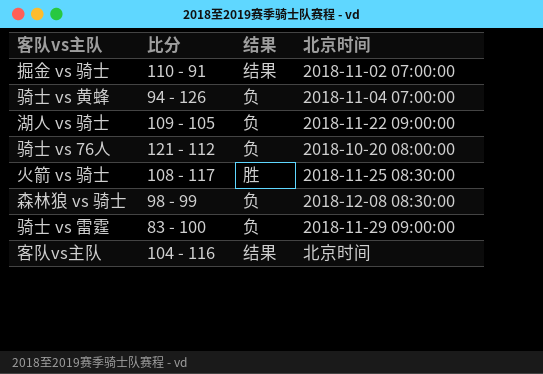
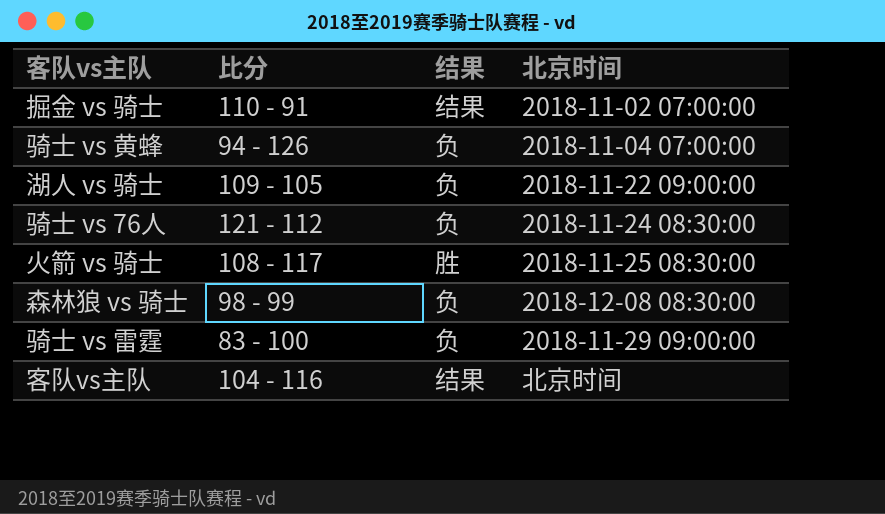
骑士 vs 76人 | 北京时间: 2018-10-20 08:00:00 -> 2018-11-24 08:30:00

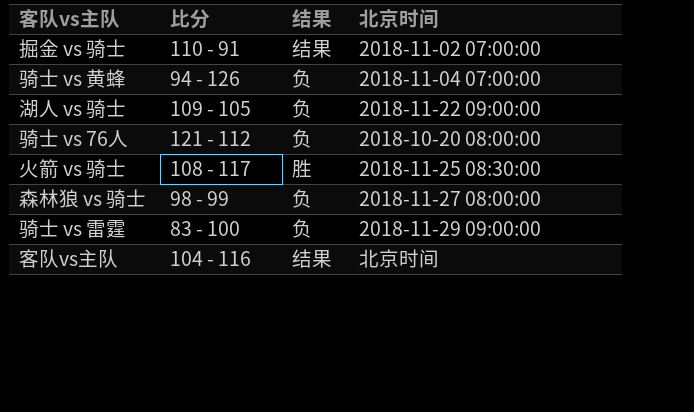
骑士 vs 76人 | 北京时间: 2018-11-24 08:30:00 -> 2018-10-20 08:00:00
森林狼 vs 骑士 | 北京时间: 2018-12-08 08:30:00 -> 2018-11-27 08:00:00

